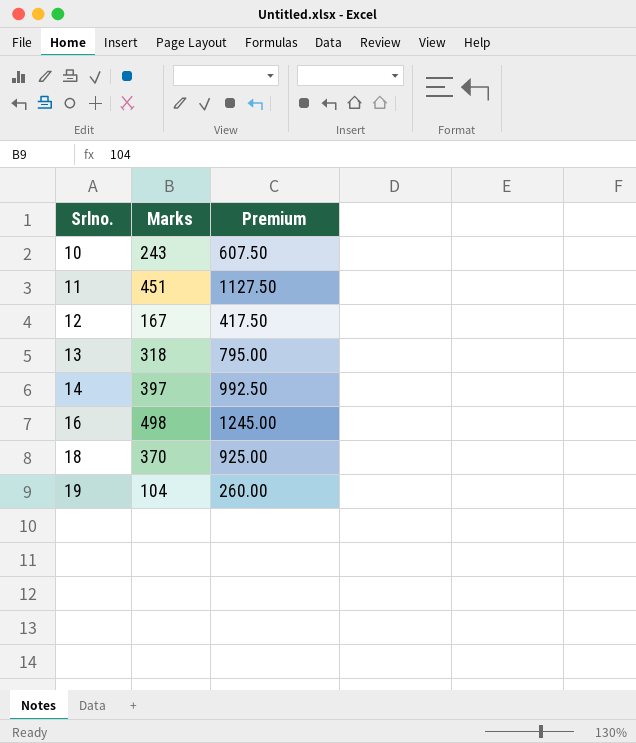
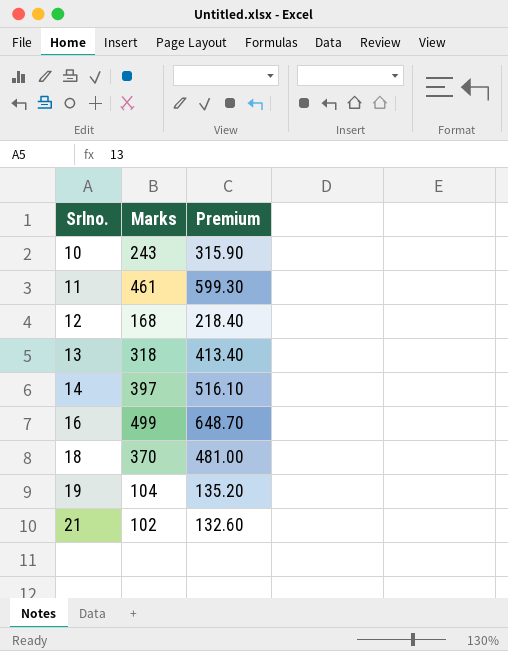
column Premium | formula: [Marks] * 2.5 -> [Marks] * 1.3
11 | Marks: 451 -> 461
12 | Marks: 167 -> 168
16 | Marks: 498 -> 499
row 21: none -> 102 | 132.60

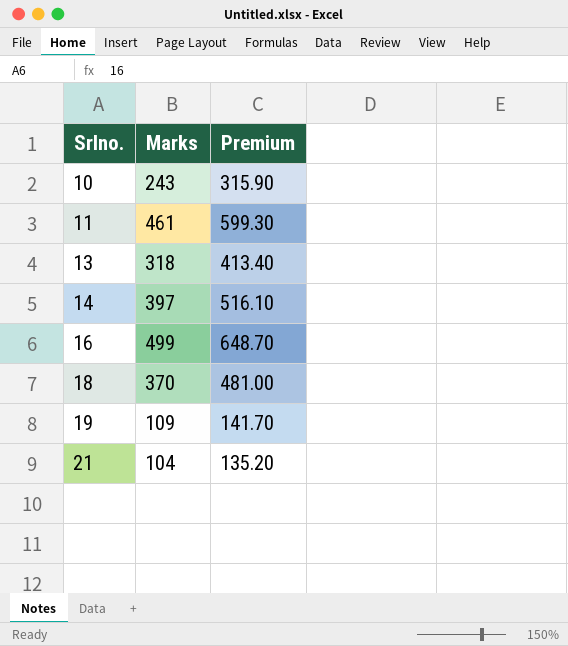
row 12: 168 | 218.40 -> none
19 | Marks: 104 -> 109
19 | Premium: 135.20 -> 141.70
21 | Marks: 102 -> 104
21 | Premium: 132.60 -> 135.20

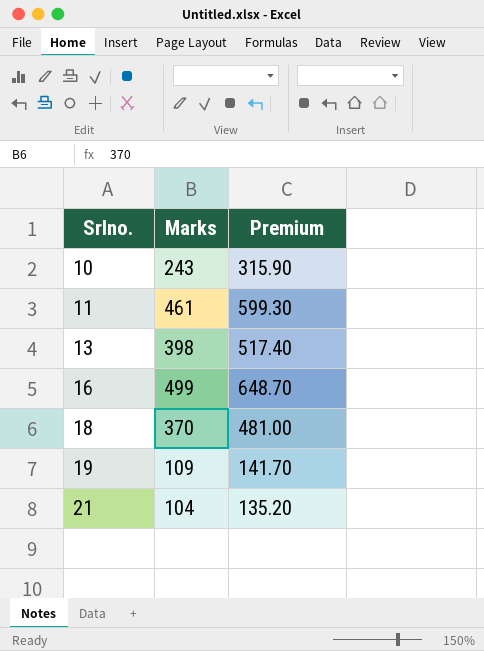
row 14: 397 | 516.10 -> none
13 | Marks: 318 -> 398
13 | Premium: 413.40 -> 517.40

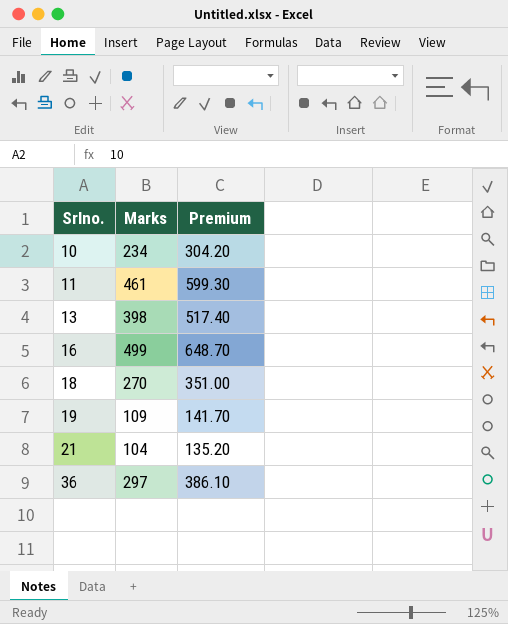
10 | Marks: 243 -> 234
10 | Premium: 315.90 -> 304.20
18 | Marks: 370 -> 270
18 | Premium: 481.00 -> 351.00
row 36: none -> 297 | 386.10

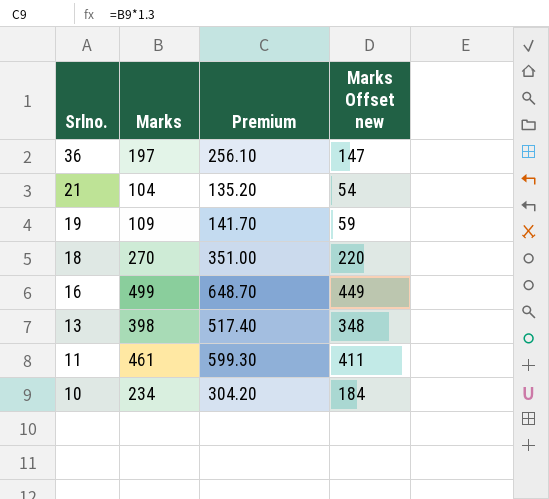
row order: Srlno. ascending -> Srlno. descending
column Marks Offset new | formula: none -> [Marks] - 50
36 | Marks: 297 -> 197
36 | Premium: 386.10 -> 256.10

